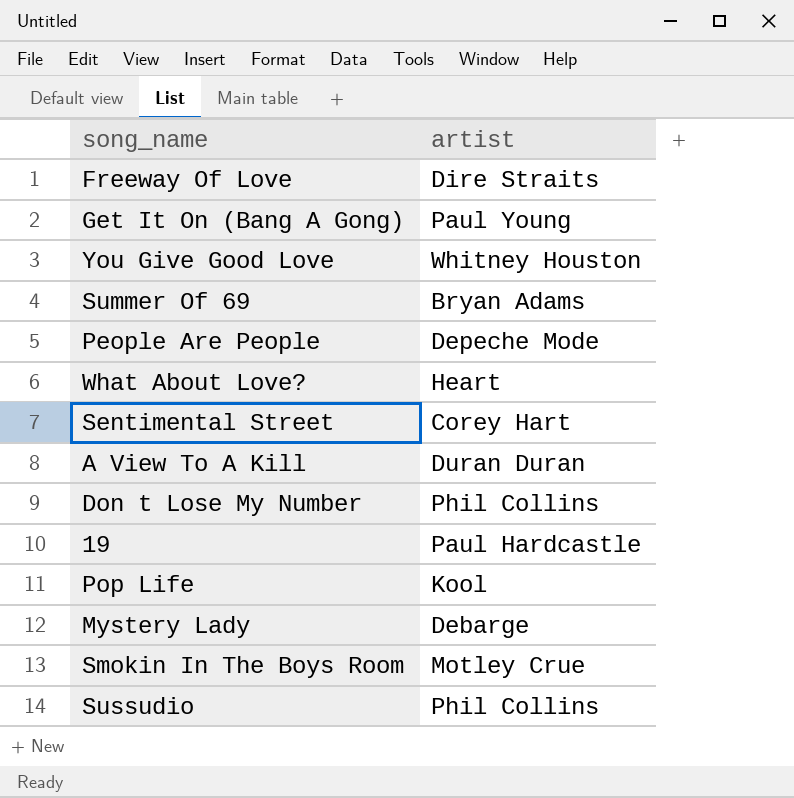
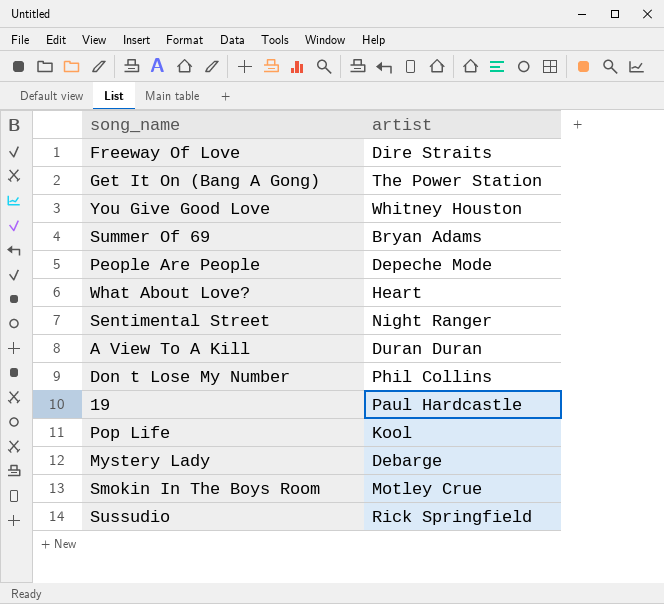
Get It On (Bang A Gong) | artist: Paul Young -> The Power Station
Sentimental Street | artist: Corey Hart -> Night Ranger
Sussudio | artist: Phil Collins -> Rick Springfield

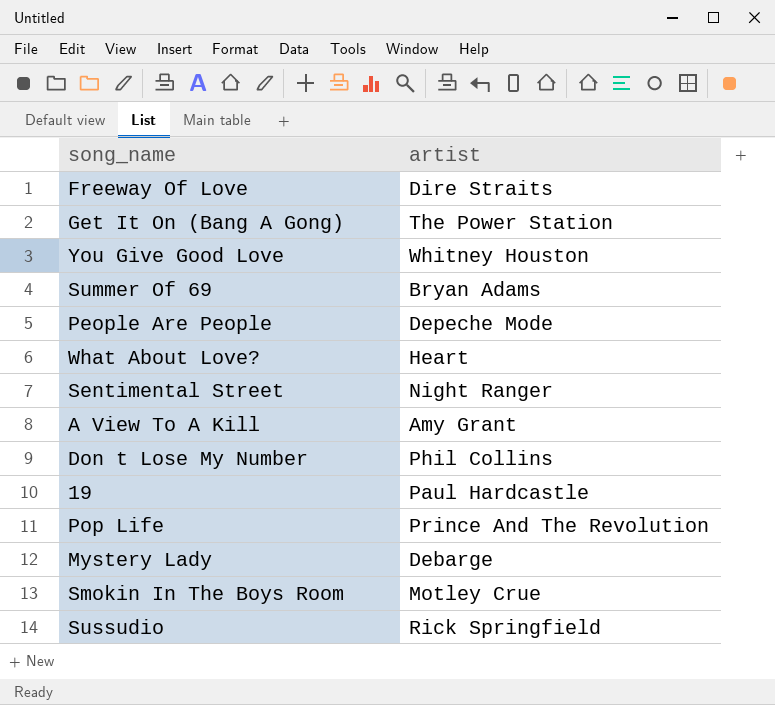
A View To A Kill | artist: Duran Duran -> Amy Grant
Pop Life | artist: Kool -> Prince And The Revolution

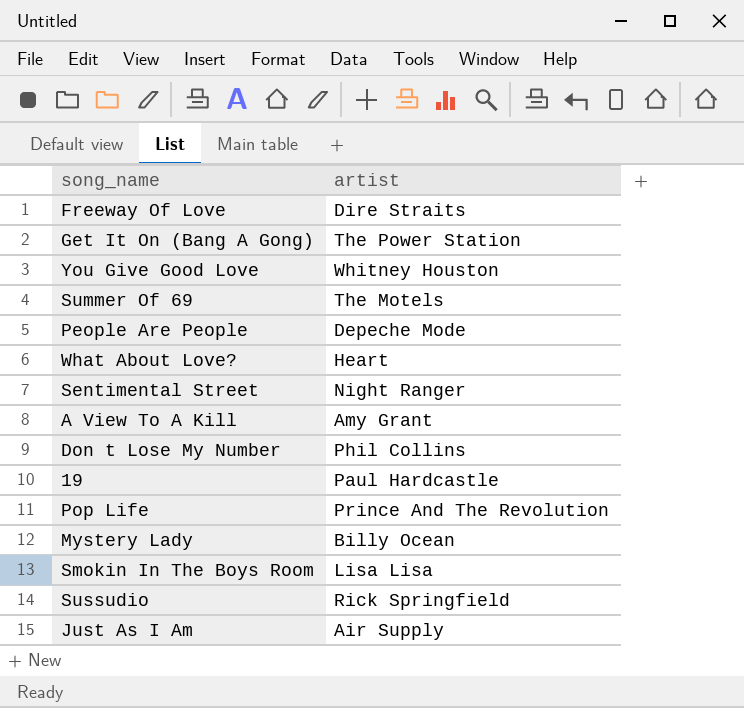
Summer Of 69 | artist: Bryan Adams -> The Motels
Mystery Lady | artist: Debarge -> Billy Ocean
Smokin In The Boys Room | artist: Motley Crue -> Lisa Lisa
row Just As I Am: none -> Air Supply

